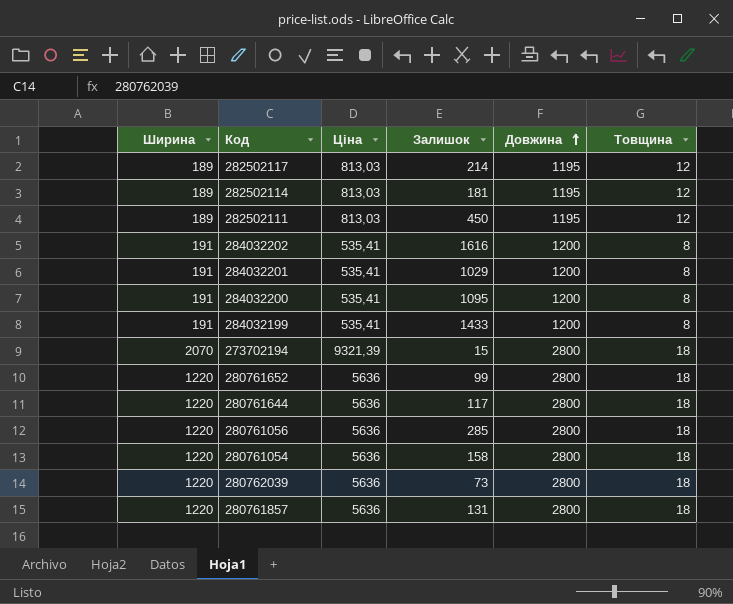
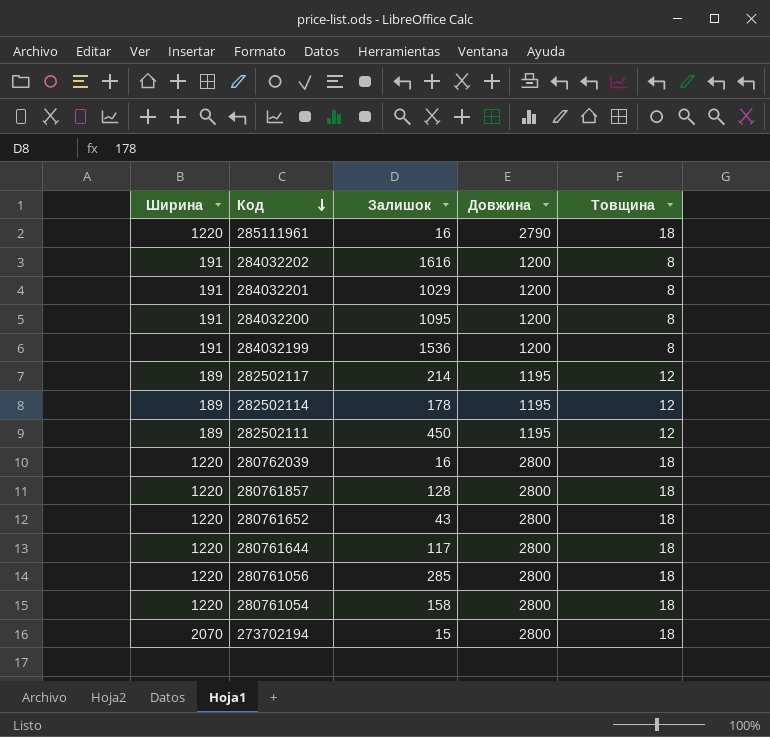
row order: Довжина ascending -> Код descending
column Ціна | position: 3 -> none
row 285111961: none -> 1220 | 16 | 2790 | 18
284032199 | Залишок: 1433 -> 1536
282502114 | Залишок: 181 -> 178
280762039 | Залишок: 73 -> 16
280761857 | Залишок: 131 -> 128
280761652 | Залишок: 99 -> 43

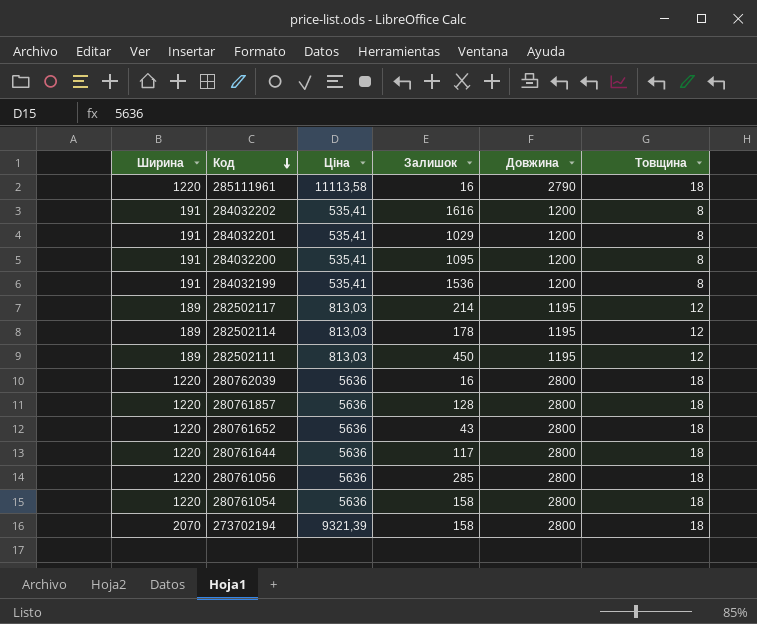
column Ціна | position: none -> 3
273702194 | Залишок: 15 -> 158

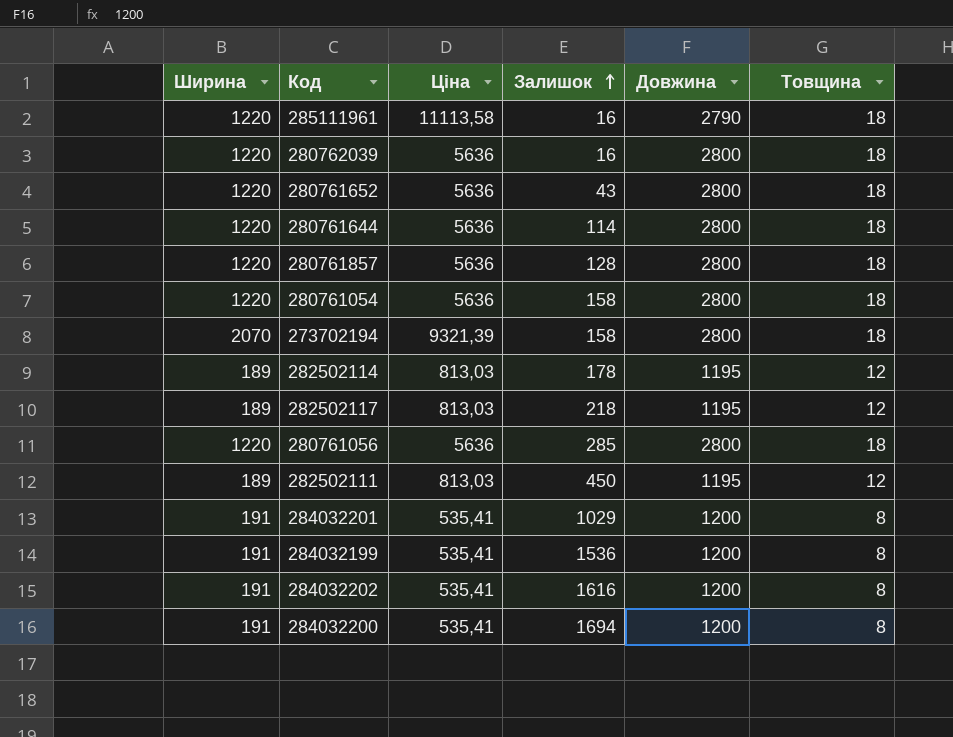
row order: Код descending -> Залишок ascending
280761644 | Залишок: 117 -> 114
282502117 | Залишок: 214 -> 218
284032200 | Залишок: 1095 -> 1694

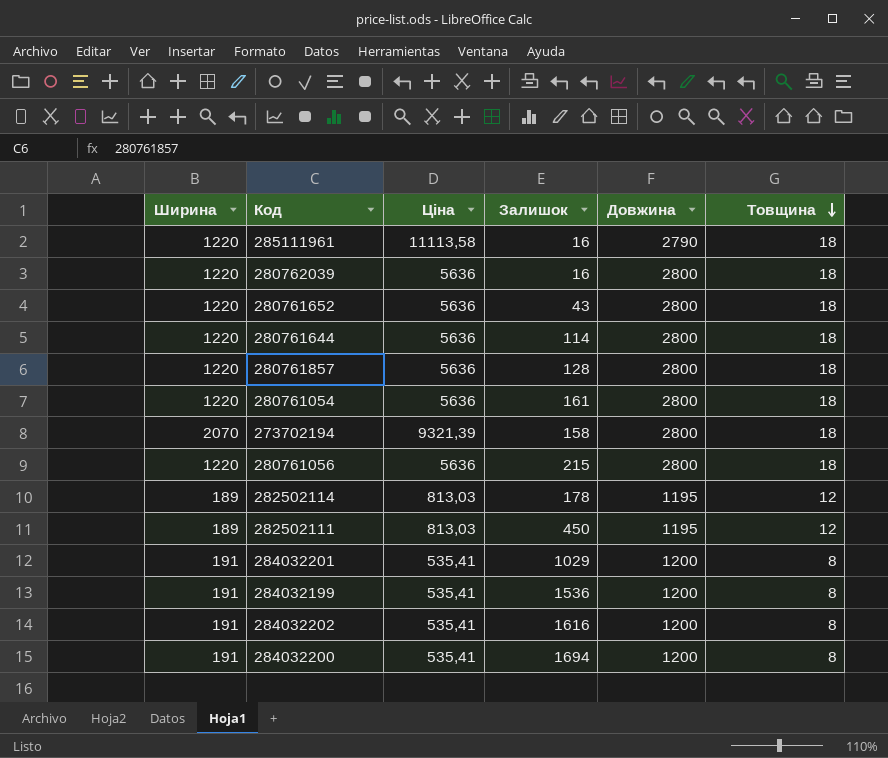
row order: Залишок ascending -> Товщина descending
row 282502117: 189 | 813,03 | 218 | 1195 | 12 -> none
280761054 | Залишок: 158 -> 161
280761056 | Залишок: 285 -> 215

